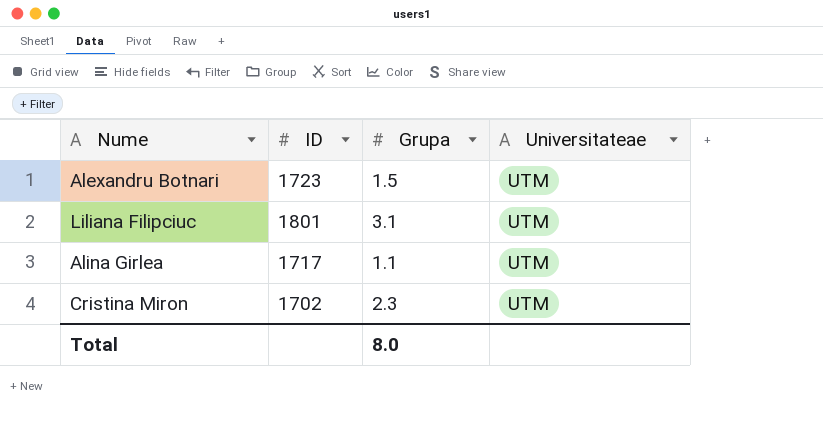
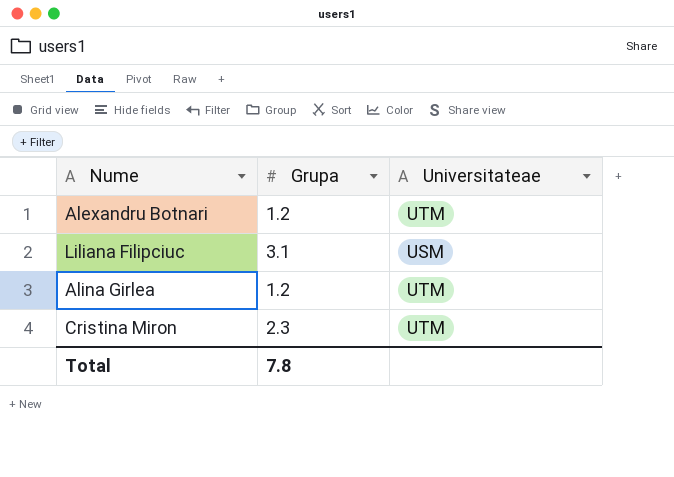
column ID | position: 2 -> none
Alexandru Botnari | Grupa: 1.5 -> 1.2
Liliana Filipciuc | Universitateae: UTM -> USM
Alina Girlea | Grupa: 1.1 -> 1.2
Total | Grupa: 8.0 -> 7.8

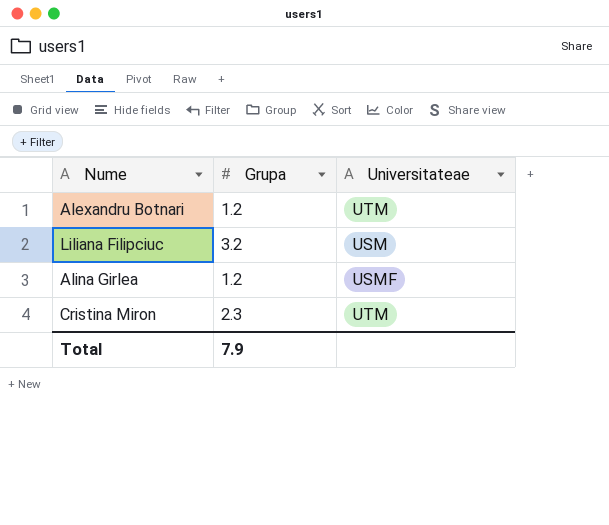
Liliana Filipciuc | Grupa: 3.1 -> 3.2
Alina Girlea | Universitateae: UTM -> USMF
Total | Grupa: 7.8 -> 7.9

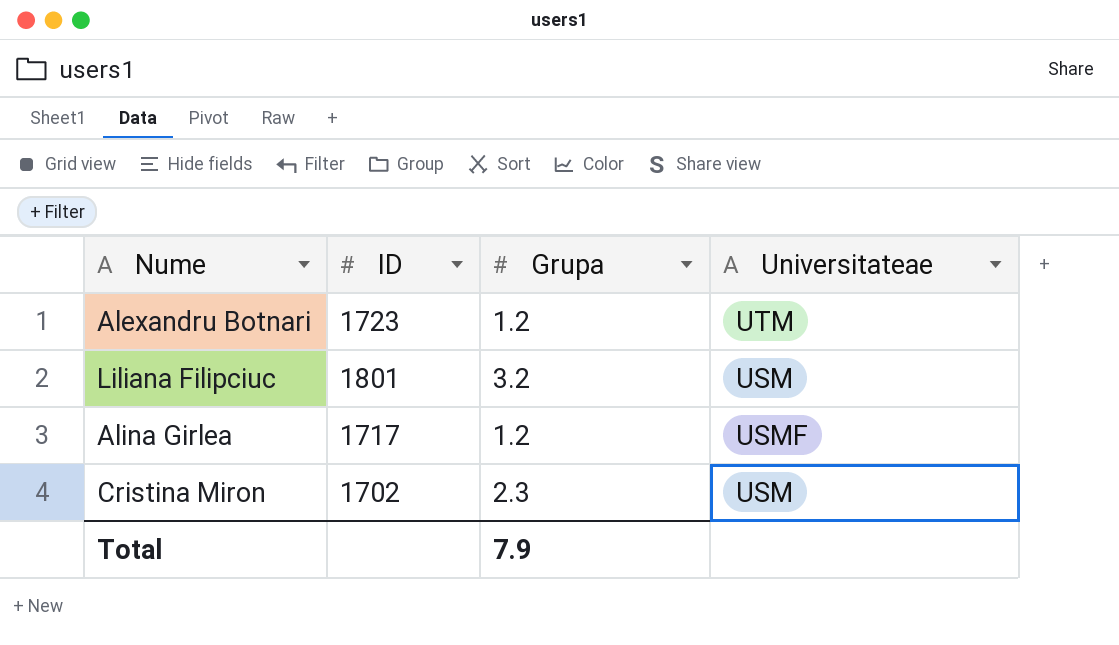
column ID | position: none -> 2
Cristina Miron | Universitateae: UTM -> USM

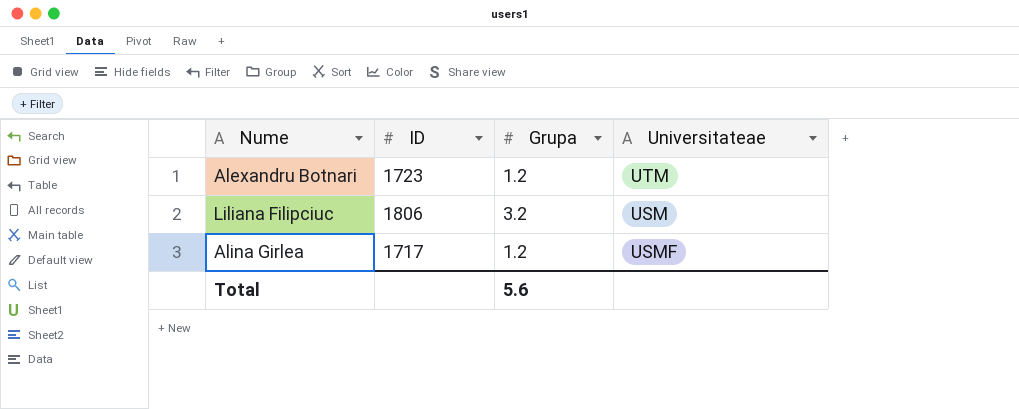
row Cristina Miron: 1702 | 2.3 | USM -> none
Liliana Filipciuc | ID: 1801 -> 1806
Total | Grupa: 7.9 -> 5.6

